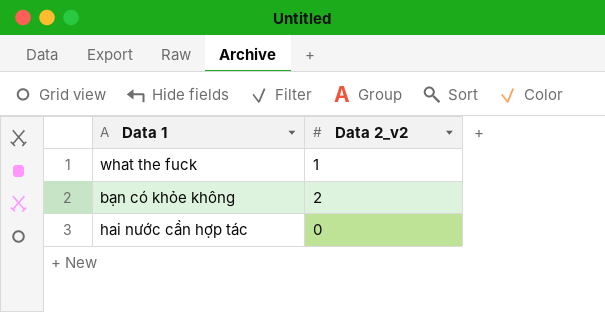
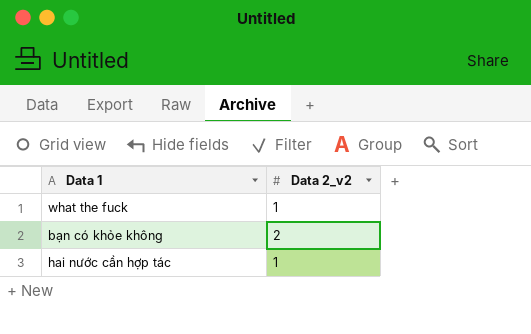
hai nước cần hợp tác | Data 2_v2: 0 -> 1

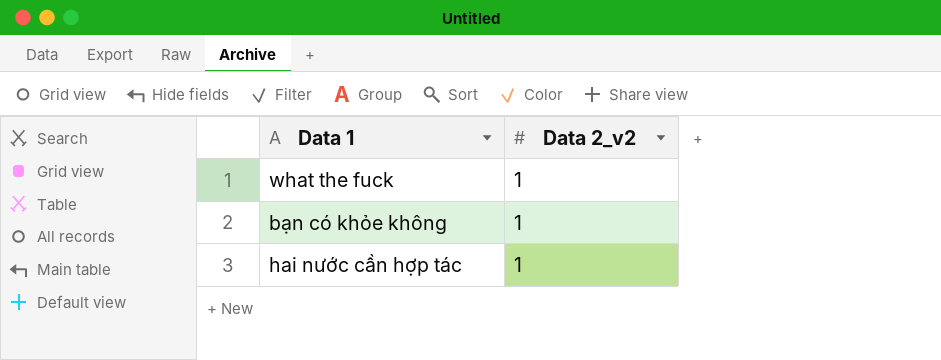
bạn có khỏe không | Data 2_v2: 2 -> 1

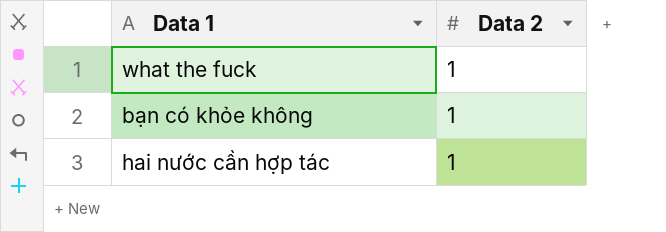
column name: Data 2_v2 -> Data 2

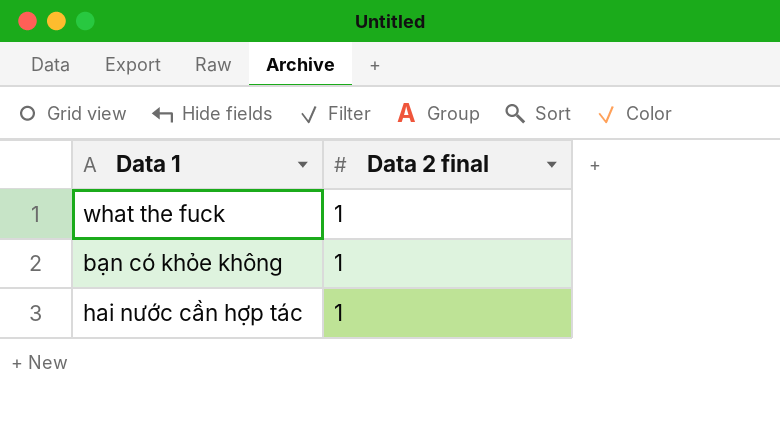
column name: Data 2 -> Data 2 final

